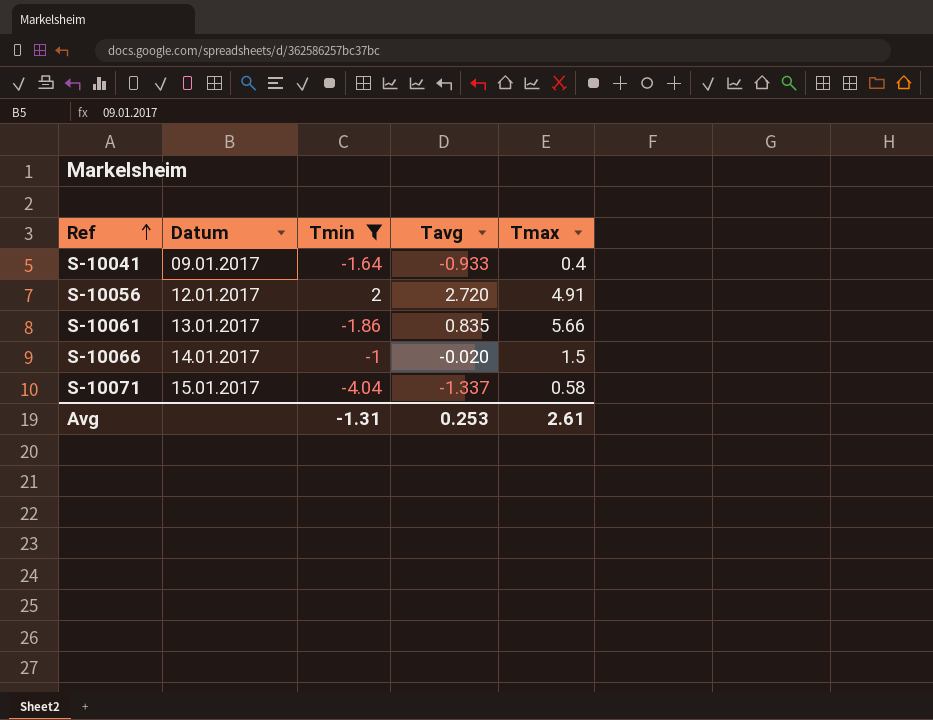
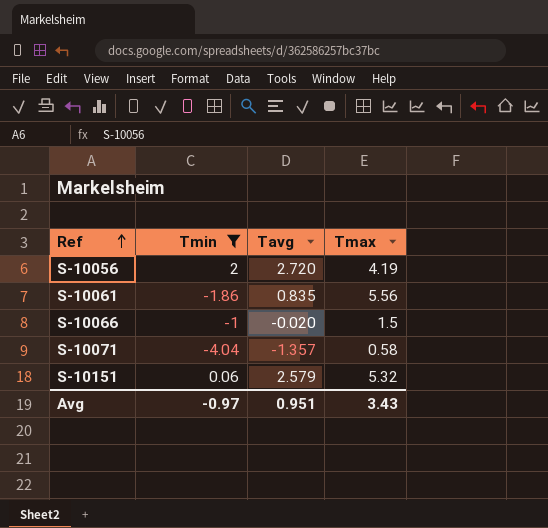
column Datum | position: 2 -> none
row S-10041: 09.01.2017 | -1.64 | -0.933 | 0.4 -> none
S-10056 | Tmax: 4.91 -> 4.19
S-10061 | Tmax: 5.66 -> 5.56
S-10071 | Tavg: -1.337 -> -1.357
row S-10151: none -> 0.06 | 2.579 | 5.32
Avg | Tmin: -1.31 -> -0.97
Avg | Tavg: 0.253 -> 0.951
Avg | Tmax: 2.61 -> 3.43

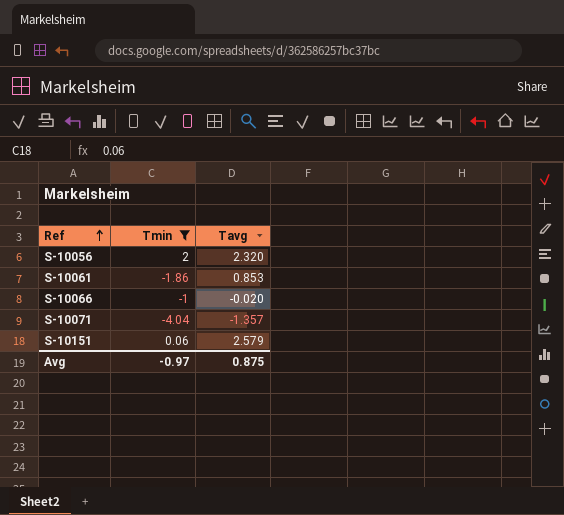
column Tmax | position: 4 -> none
S-10056 | Tavg: 2.720 -> 2.320
S-10061 | Tavg: 0.835 -> 0.853
Avg | Tavg: 0.951 -> 0.875

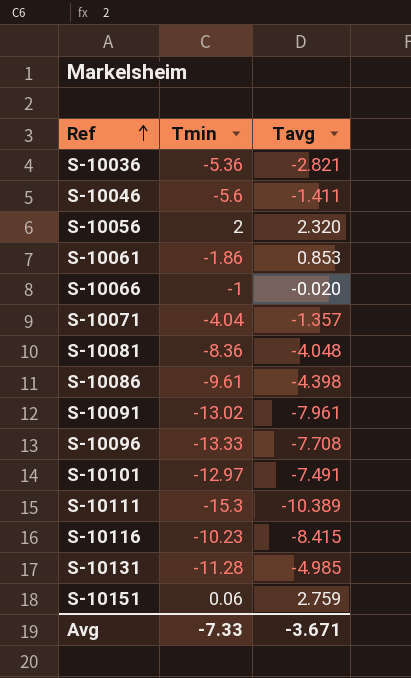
filter: Tmin >= -4.04 -> none
S-10151 | Tavg: 2.579 -> 2.759
Avg | Tmin: -0.97 -> -7.33
Avg | Tavg: 0.875 -> -3.671

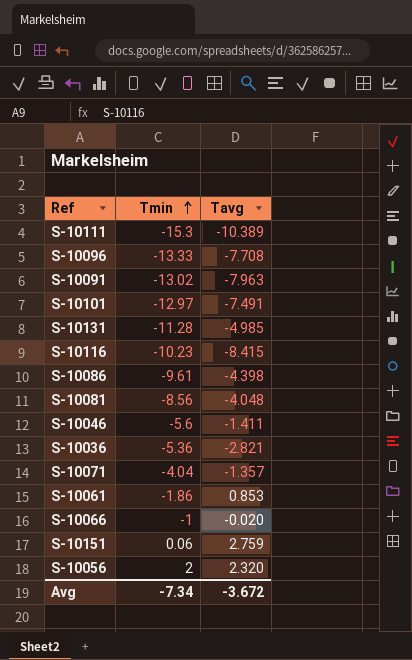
row order: Ref ascending -> Tmin ascending
S-10091 | Tavg: -7.961 -> -7.963
S-10081 | Tmin: -8.36 -> -8.56
Avg | Tmin: -7.33 -> -7.34
Avg | Tavg: -3.671 -> -3.672

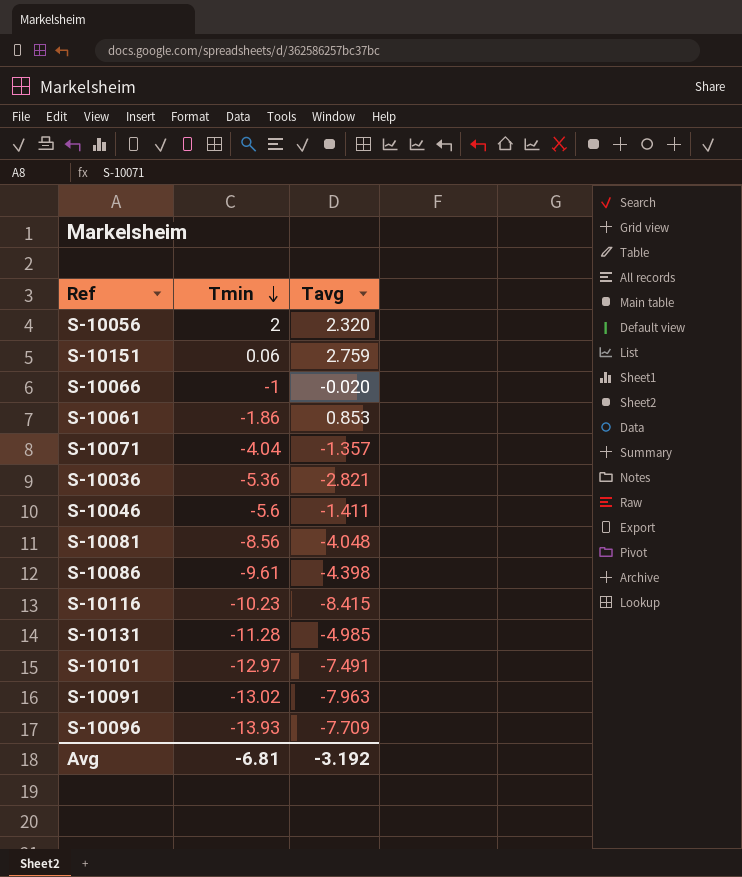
row order: Tmin ascending -> Tmin descending
row S-10111: -15.3 | -10.389 -> none
S-10096 | Tmin: -13.33 -> -13.93
S-10096 | Tavg: -7.708 -> -7.709
Avg | Tmin: -7.34 -> -6.81
Avg | Tavg: -3.672 -> -3.192

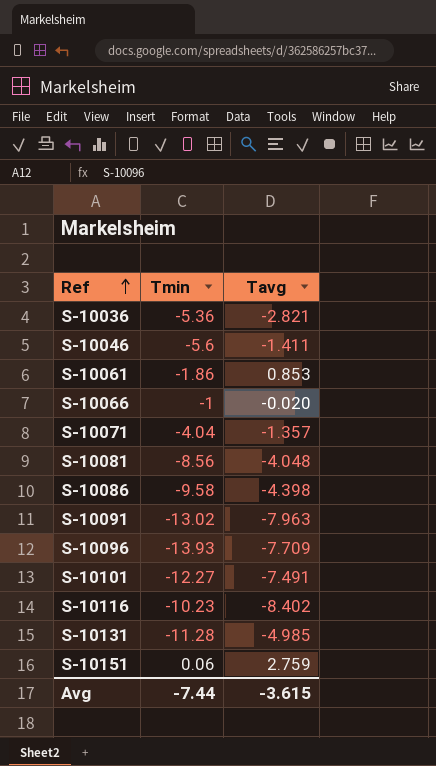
row order: Tmin descending -> Ref ascending
row S-10056: 2 | 2.320 -> none
S-10086 | Tmin: -9.61 -> -9.58
S-10101 | Tmin: -12.97 -> -12.27
S-10116 | Tavg: -8.415 -> -8.402
Avg | Tmin: -6.81 -> -7.44
Avg | Tavg: -3.192 -> -3.615

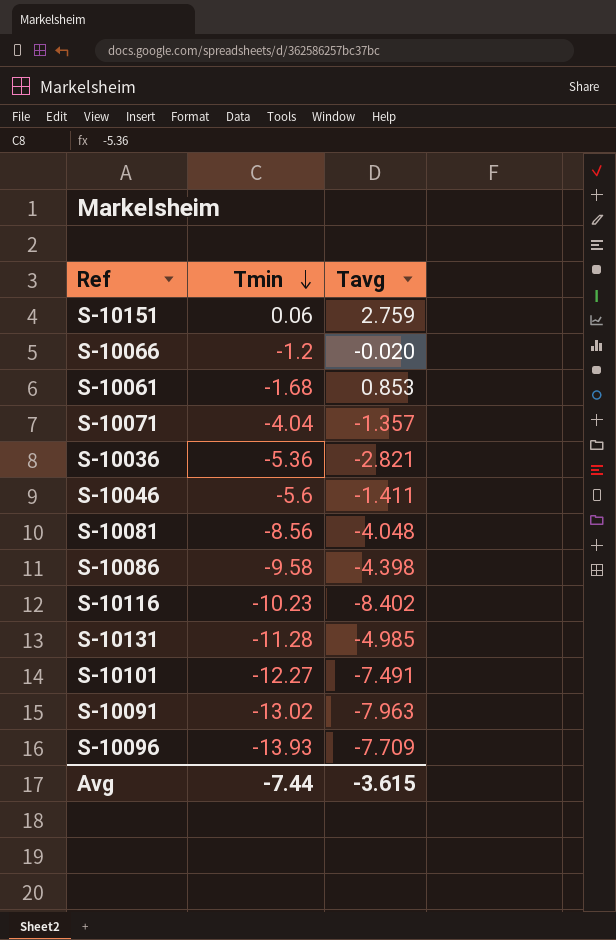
row order: Ref ascending -> Tmin descending
S-10066 | Tmin: -1 -> -1.2
S-10061 | Tmin: -1.86 -> -1.68

